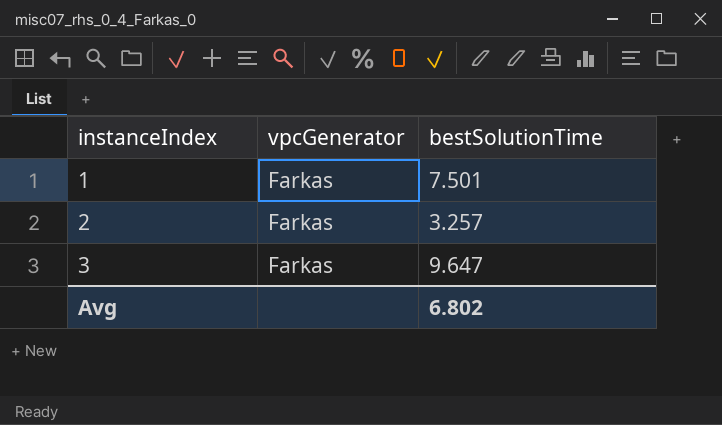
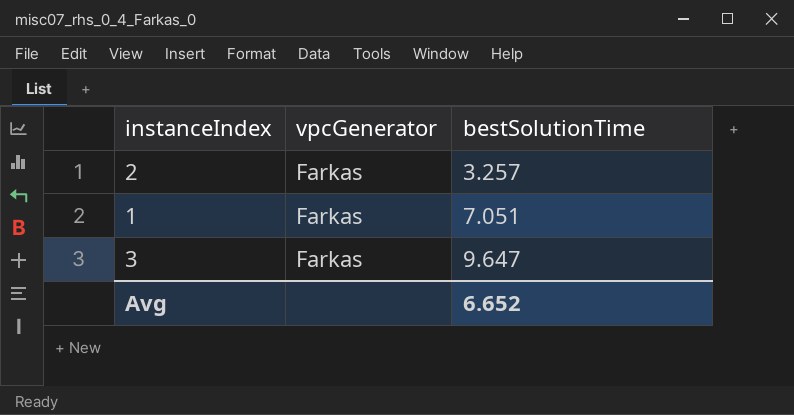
row order: instanceIndex ascending -> bestSolutionTime ascending
1 | bestSolutionTime: 7.501 -> 7.051
Avg | bestSolutionTime: 6.802 -> 6.652

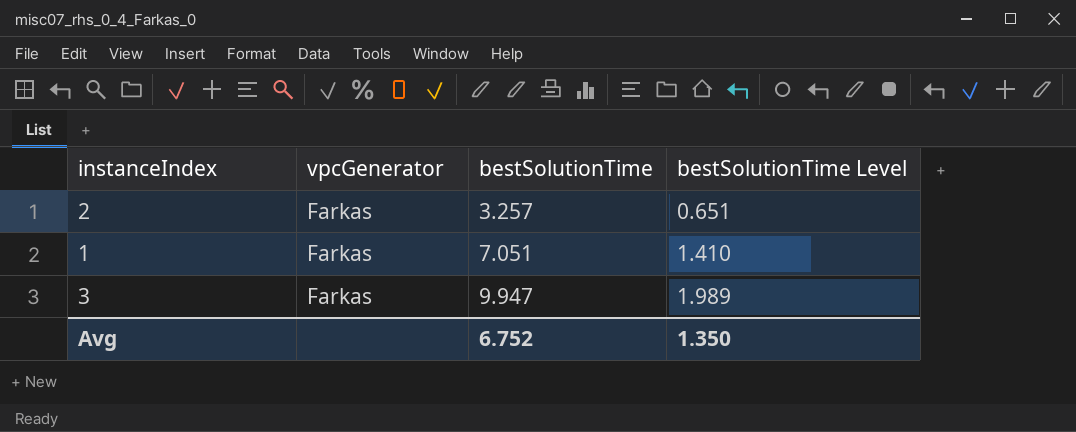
column bestSolutionTime Level | formula: none -> [bestSolutionTime] * 0.2
3 | bestSolutionTime: 9.647 -> 9.947
Avg | bestSolutionTime: 6.652 -> 6.752

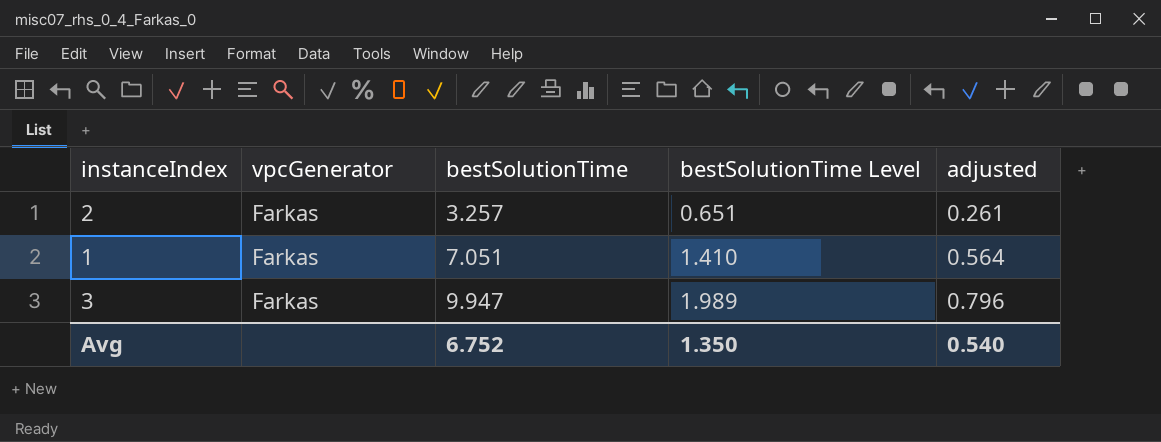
column adjusted | formula: none -> [bestSolutionTime] * 0.08

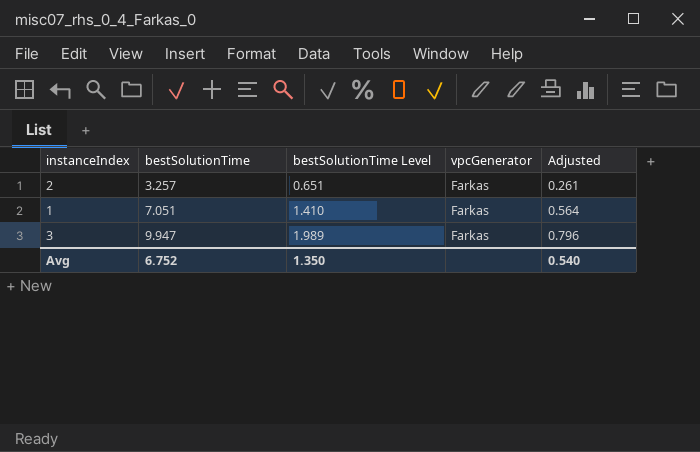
column vpcGenerator | position: 2 -> 4
column name: adjusted -> Adjusted

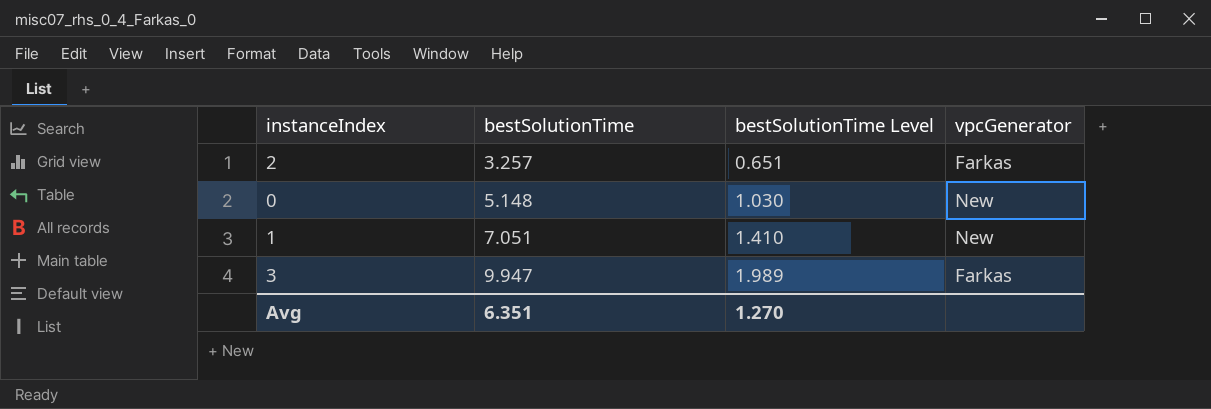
column Adjusted | formula: [bestSolutionTime] * 0.08 -> none
row 0: none -> 5.148 | 1.030 | New
1 | vpcGenerator: Farkas -> New
Avg | bestSolutionTime: 6.752 -> 6.351
Avg | bestSolutionTime Level: 1.350 -> 1.270

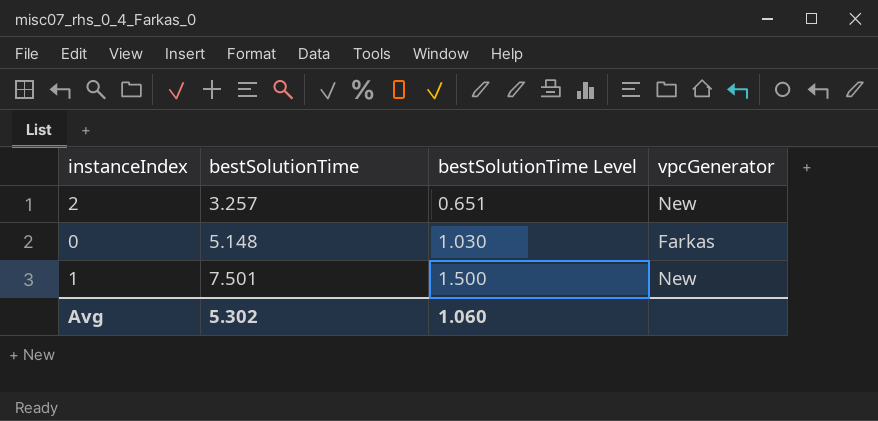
row 3: 9.947 | 1.989 | Farkas -> none
2 | vpcGenerator: Farkas -> New
0 | vpcGenerator: New -> Farkas
1 | bestSolutionTime: 7.051 -> 7.501
1 | bestSolutionTime Level: 1.410 -> 1.500
Avg | bestSolutionTime: 6.351 -> 5.302
Avg | bestSolutionTime Level: 1.270 -> 1.060

